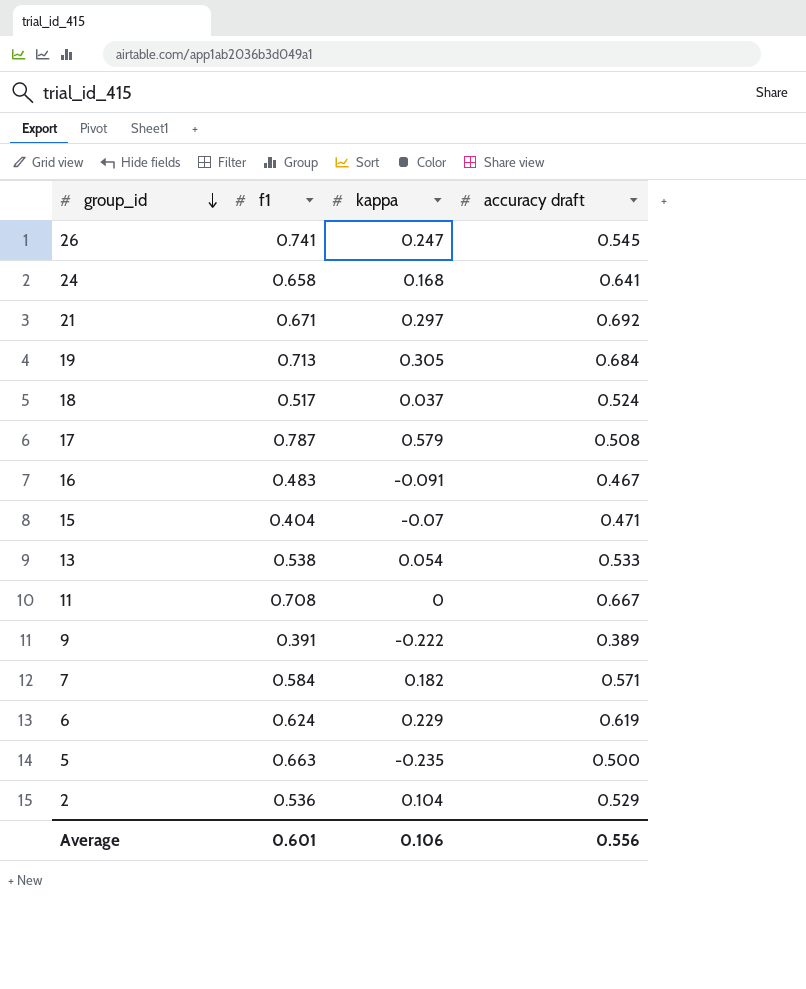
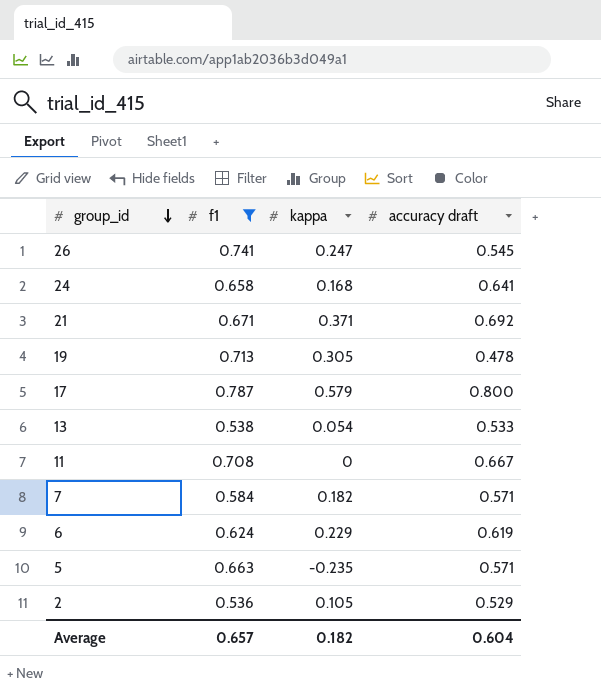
filter: none -> f1 >= 0.536
21 | kappa: 0.297 -> 0.371
19 | accuracy draft: 0.684 -> 0.478
17 | accuracy draft: 0.508 -> 0.800
5 | accuracy draft: 0.500 -> 0.571
2 | kappa: 0.104 -> 0.105
Average | f1: 0.601 -> 0.657
Average | kappa: 0.106 -> 0.182
Average | accuracy draft: 0.556 -> 0.604

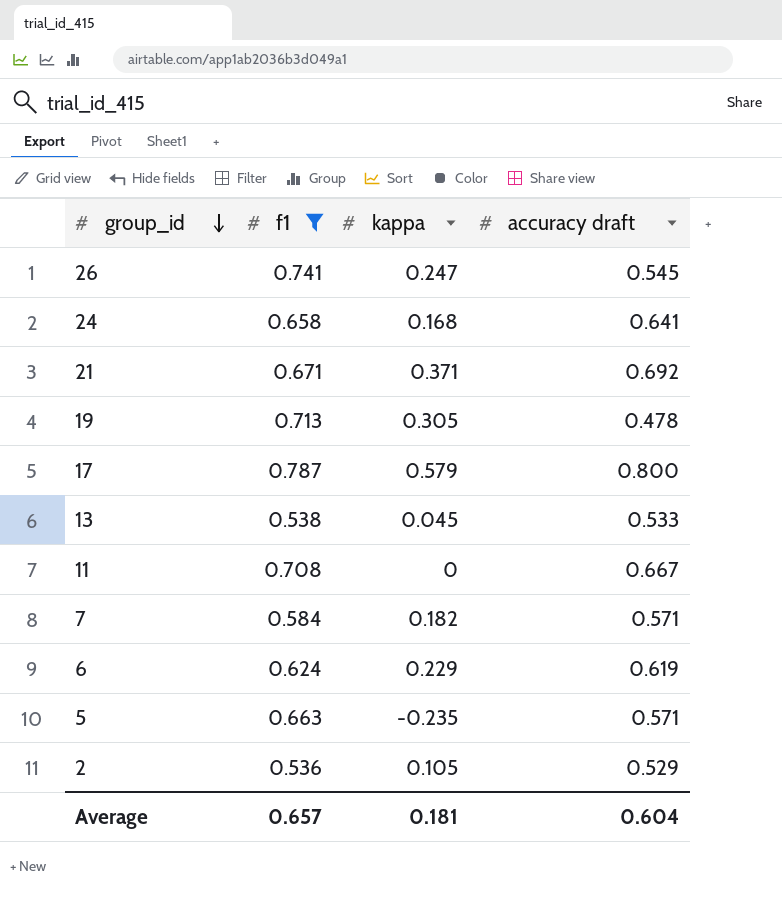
13 | kappa: 0.054 -> 0.045
Average | kappa: 0.182 -> 0.181

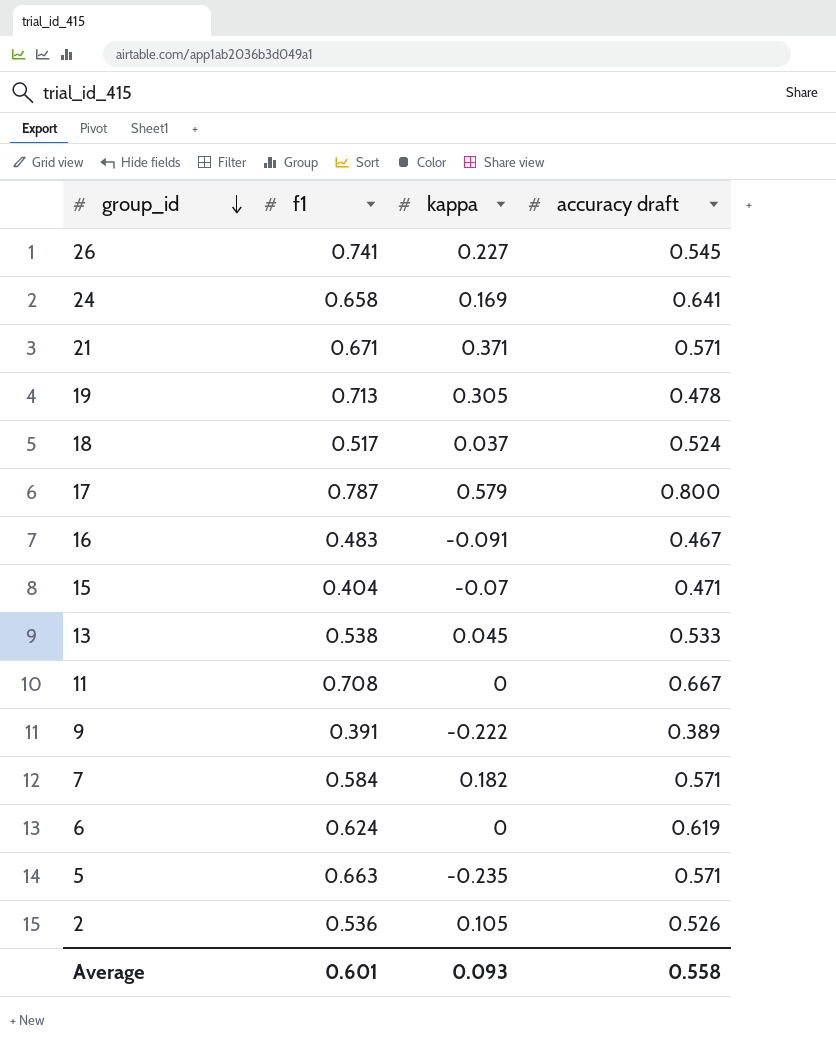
filter: f1 >= 0.536 -> none
26 | kappa: 0.247 -> 0.227
24 | kappa: 0.168 -> 0.169
21 | accuracy draft: 0.692 -> 0.571
6 | kappa: 0.229 -> 0
2 | accuracy draft: 0.529 -> 0.526
Average | f1: 0.657 -> 0.601
Average | kappa: 0.181 -> 0.093
Average | accuracy draft: 0.604 -> 0.558

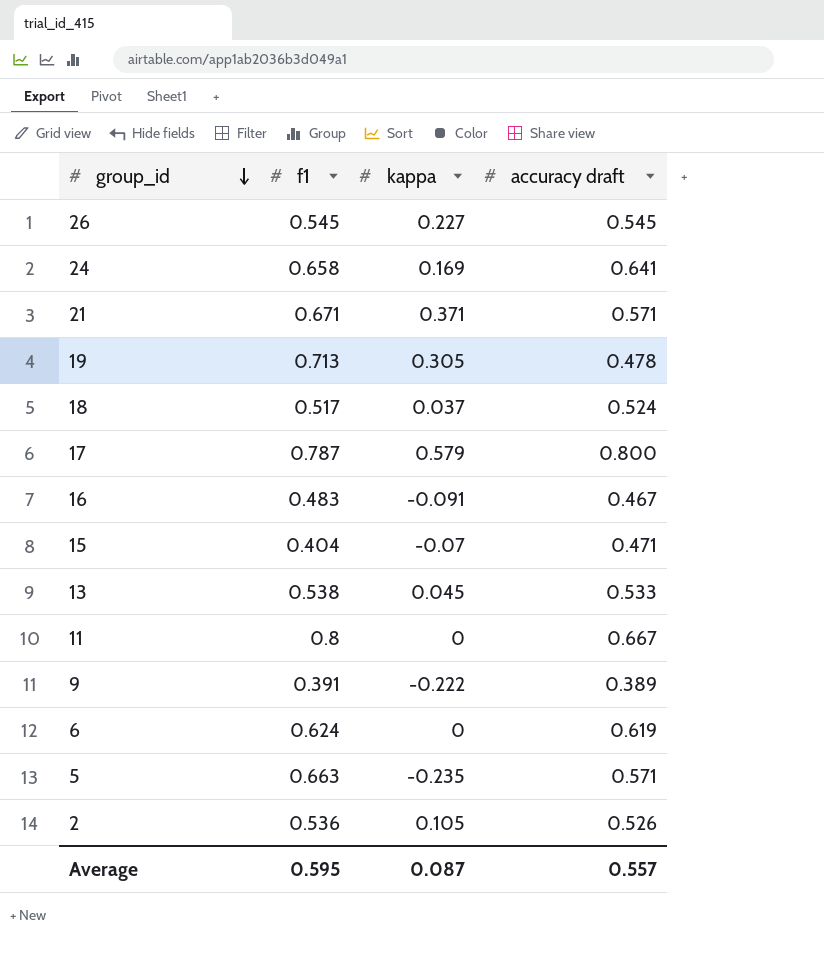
row 7: 0.584 | 0.182 | 0.571 -> none
26 | f1: 0.741 -> 0.545
11 | f1: 0.708 -> 0.8
Average | f1: 0.601 -> 0.595
Average | kappa: 0.093 -> 0.087
Average | accuracy draft: 0.558 -> 0.557

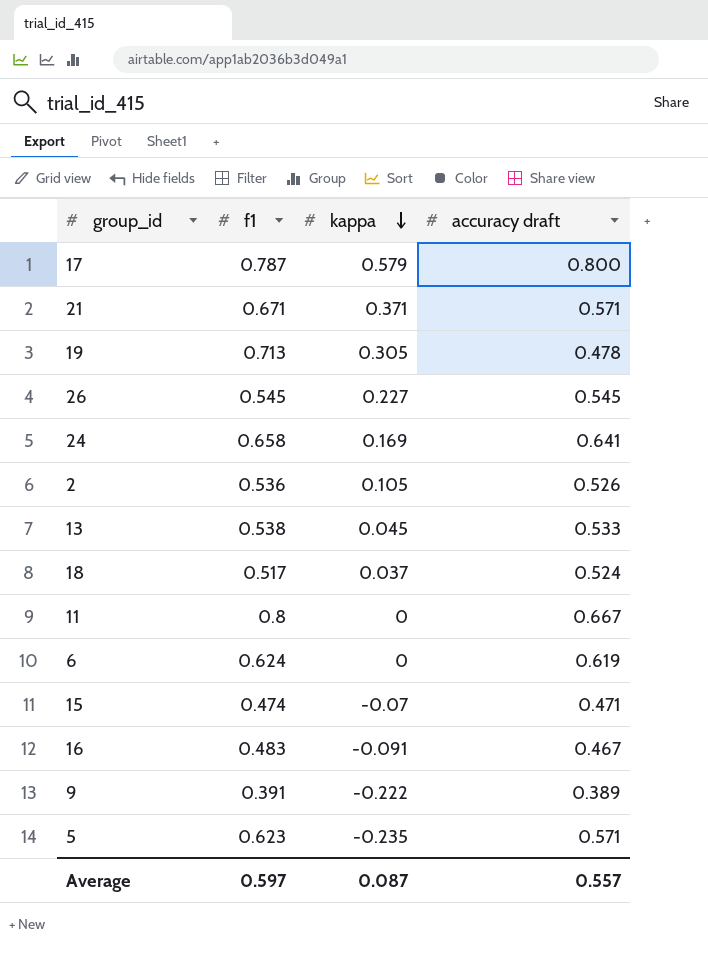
row order: group_id descending -> kappa descending
15 | f1: 0.404 -> 0.474
5 | f1: 0.663 -> 0.623
Average | f1: 0.595 -> 0.597

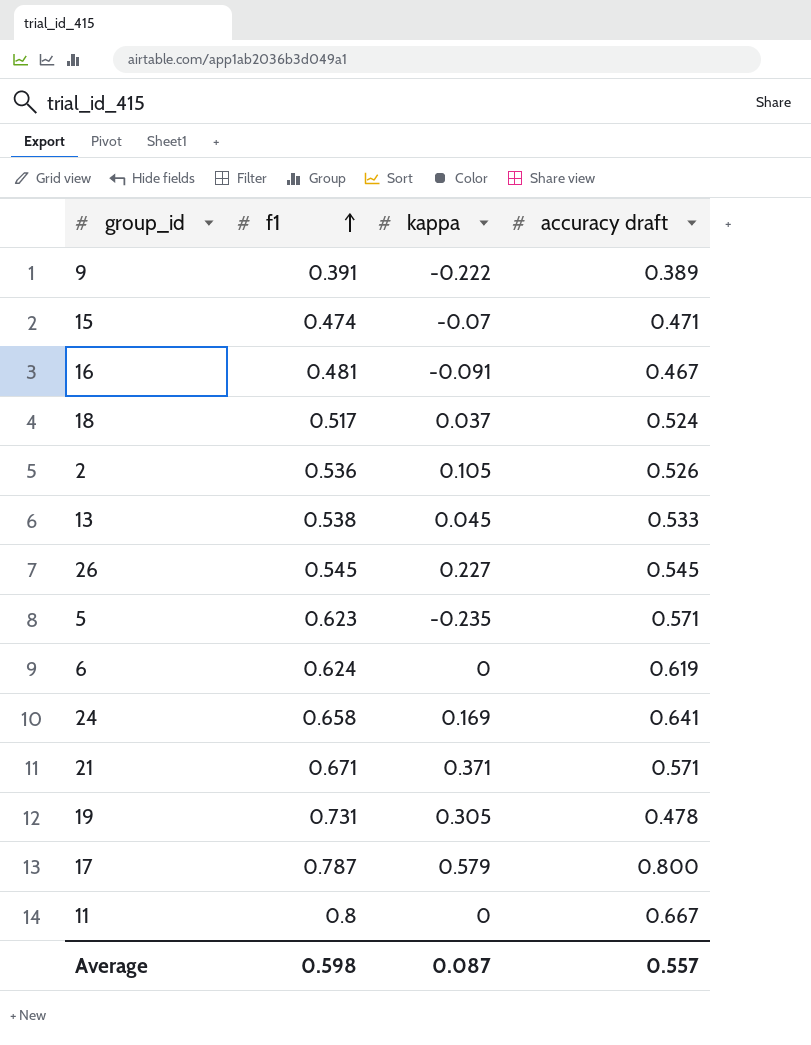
row order: kappa descending -> f1 ascending
16 | f1: 0.483 -> 0.481
19 | f1: 0.713 -> 0.731
Average | f1: 0.597 -> 0.598

